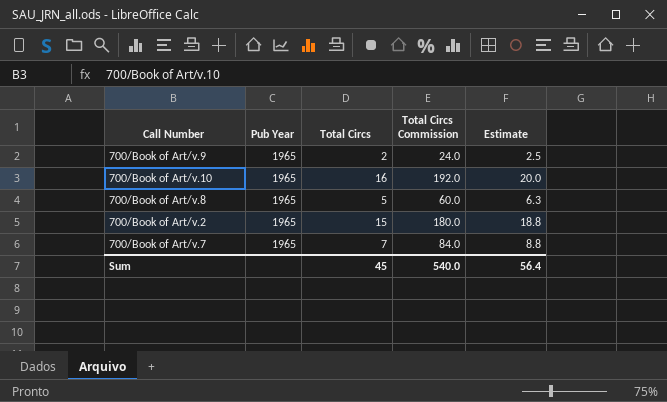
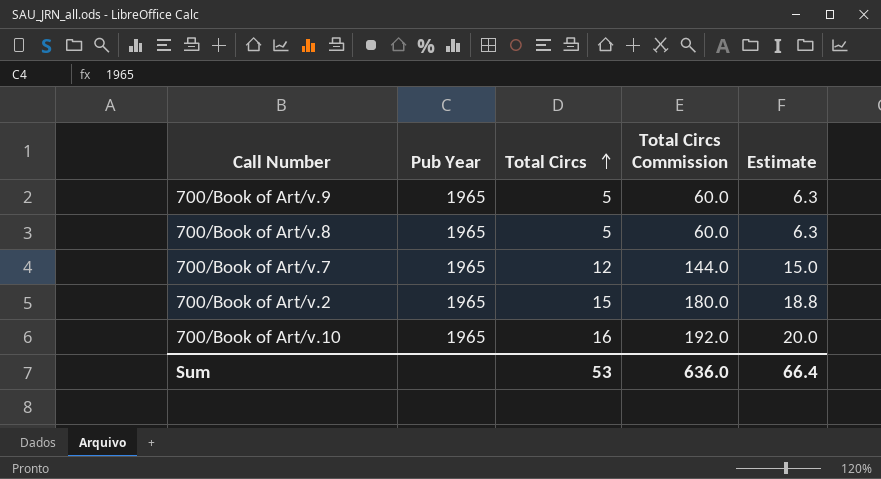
row order: none -> Total Circs ascending
700/Book of Art/v.9 | Total Circs: 2 -> 5
700/Book of Art/v.9 | Total Circs Commission: 24.0 -> 60.0
700/Book of Art/v.9 | Estimate: 2.5 -> 6.3
700/Book of Art/v.7 | Total Circs: 7 -> 12
700/Book of Art/v.7 | Total Circs Commission: 84.0 -> 144.0
700/Book of Art/v.7 | Estimate: 8.8 -> 15.0
Sum | Total Circs: 45 -> 53
Sum | Total Circs Commission: 540.0 -> 636.0
Sum | Estimate: 56.4 -> 66.4

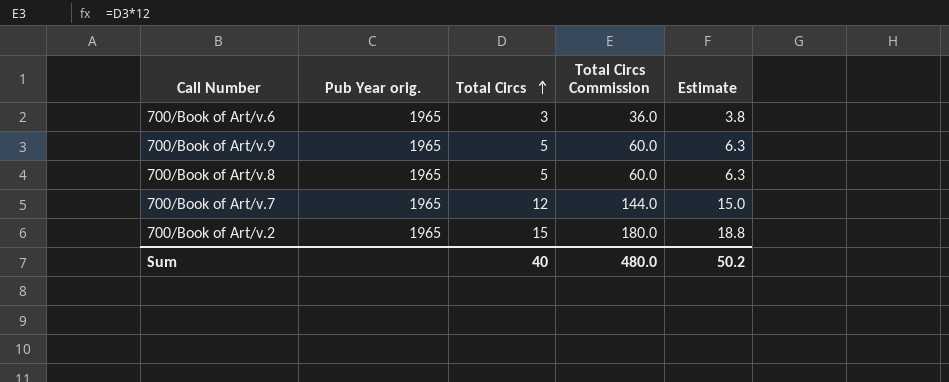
column name: Pub Year -> Pub Year orig.
row 700/Book of Art/v.10: 1965 | 16 | 192.0 | 20.0 -> none
row 700/Book of Art/v.6: none -> 1965 | 3 | 36.0 | 3.8
Sum | Total Circs: 53 -> 40
Sum | Total Circs Commission: 636.0 -> 480.0
Sum | Estimate: 66.4 -> 50.2

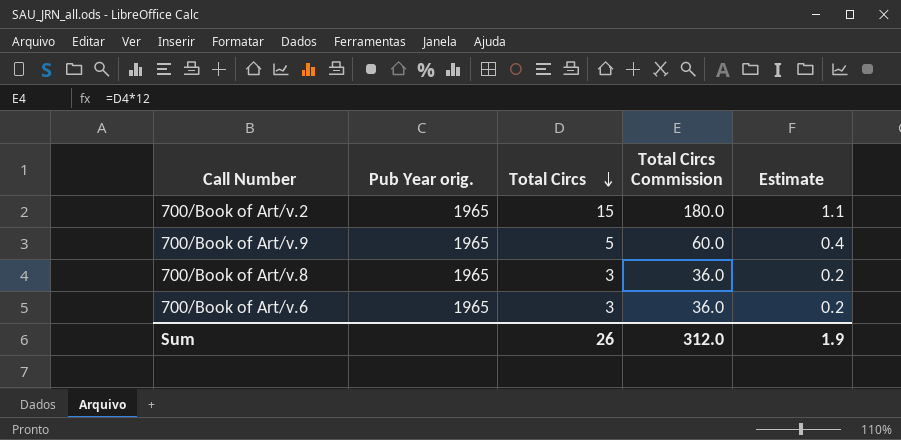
row order: Total Circs ascending -> Total Circs descending
column Estimate | formula: [Total Circs] * 1.25 -> [Total Circs] * 0.07
row 700/Book of Art/v.7: 1965 | 12 | 144.0 | 15.0 -> none
700/Book of Art/v.8 | Total Circs: 5 -> 3
700/Book of Art/v.8 | Total Circs Commission: 60.0 -> 36.0
Sum | Total Circs: 40 -> 26
Sum | Total Circs Commission: 480.0 -> 312.0
Sum | Estimate: 50.2 -> 1.9

